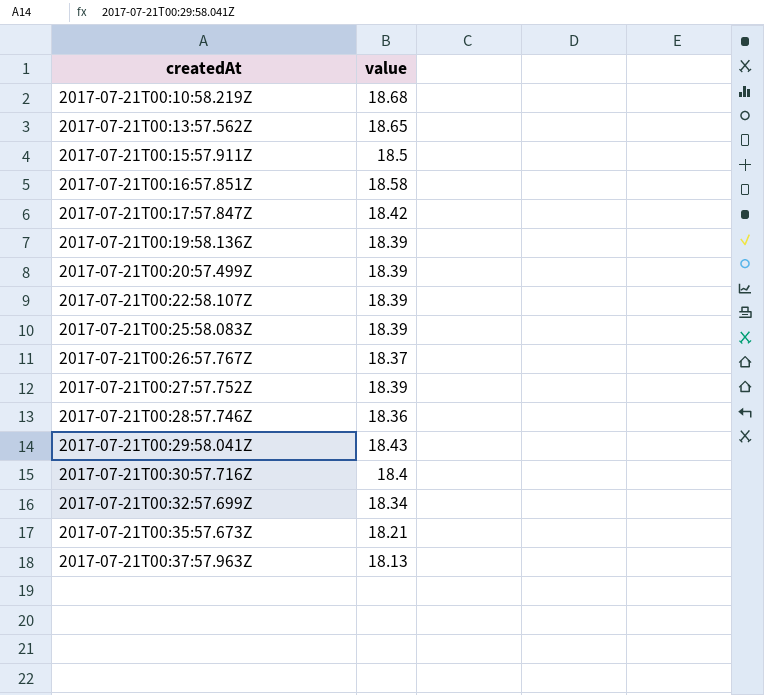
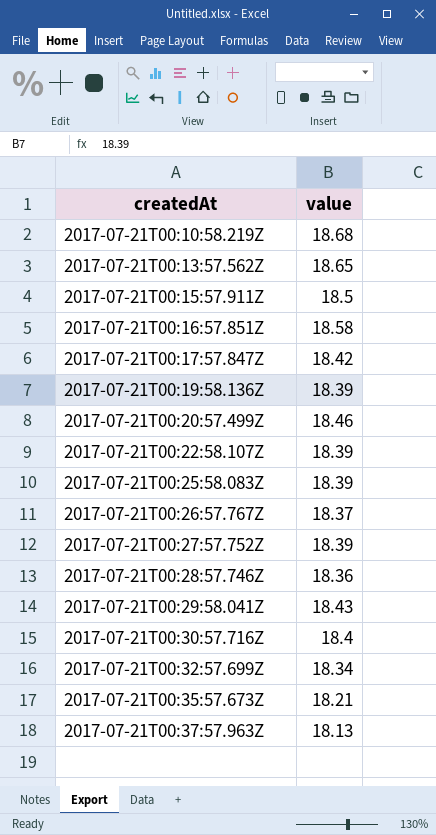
2017-07-21T00:20:57.499Z | value: 18.39 -> 18.46

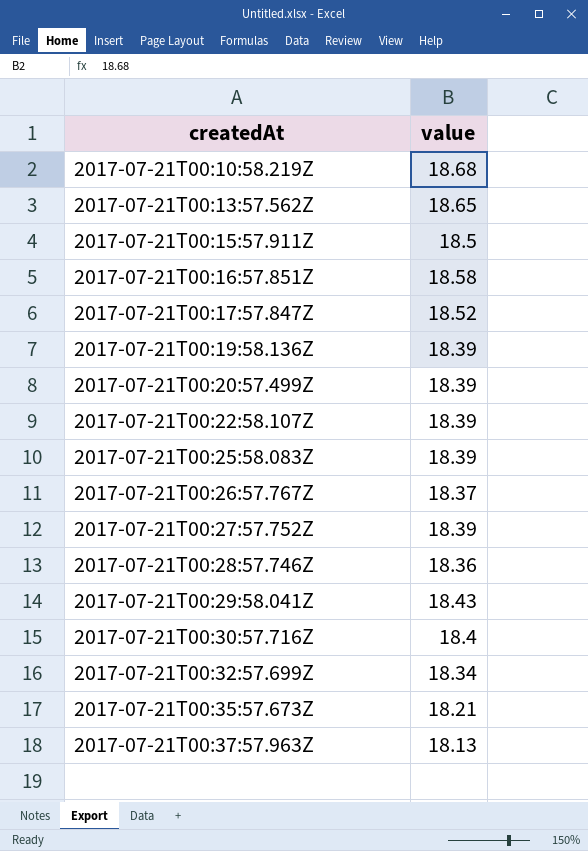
2017-07-21T00:17:57.847Z | value: 18.42 -> 18.52
2017-07-21T00:20:57.499Z | value: 18.46 -> 18.39

